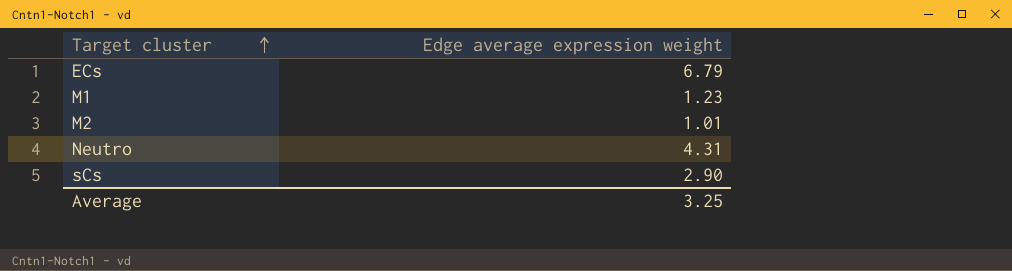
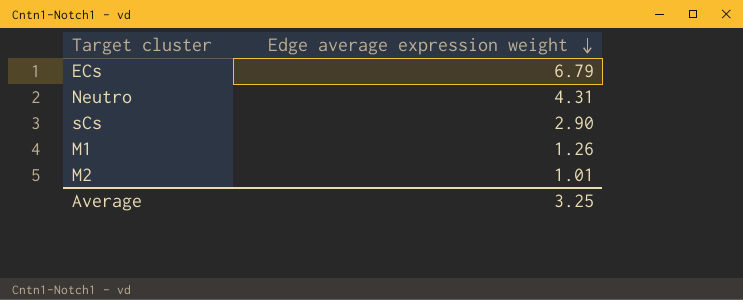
row order: Target cluster ascending -> Edge average expression weight descending
M1 | Edge average expression weight: 1.23 -> 1.26

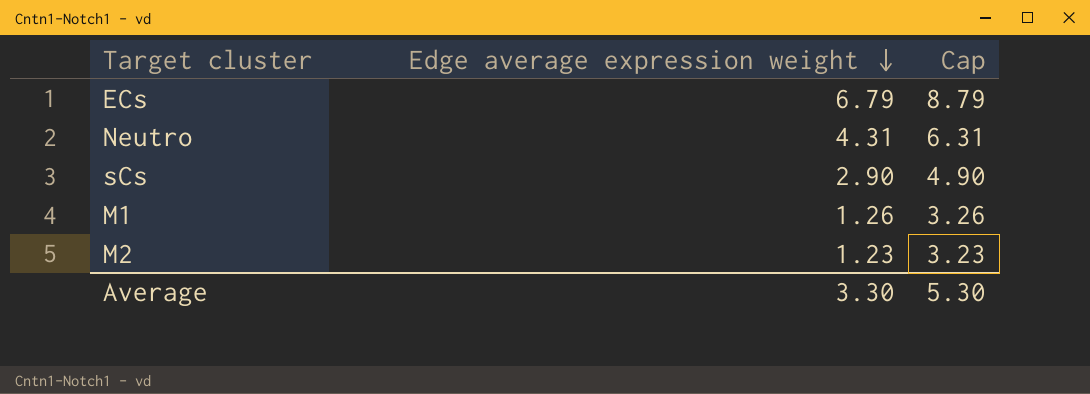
column Cap | formula: none -> [Edge average expression weight] + 2
M2 | Edge average expression weight: 1.01 -> 1.23
Average | Edge average expression weight: 3.25 -> 3.30

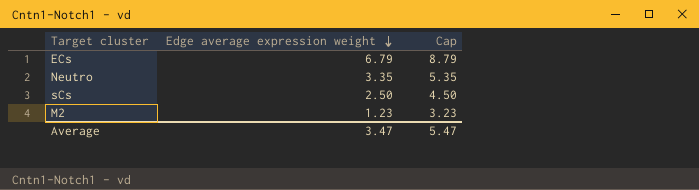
row M1: 1.26 | 3.26 -> none
Neutro | Edge average expression weight: 4.31 -> 3.35
Neutro | Cap: 6.31 -> 5.35
sCs | Edge average expression weight: 2.90 -> 2.50
sCs | Cap: 4.90 -> 4.50
Average | Edge average expression weight: 3.30 -> 3.47
Average | Cap: 5.30 -> 5.47

